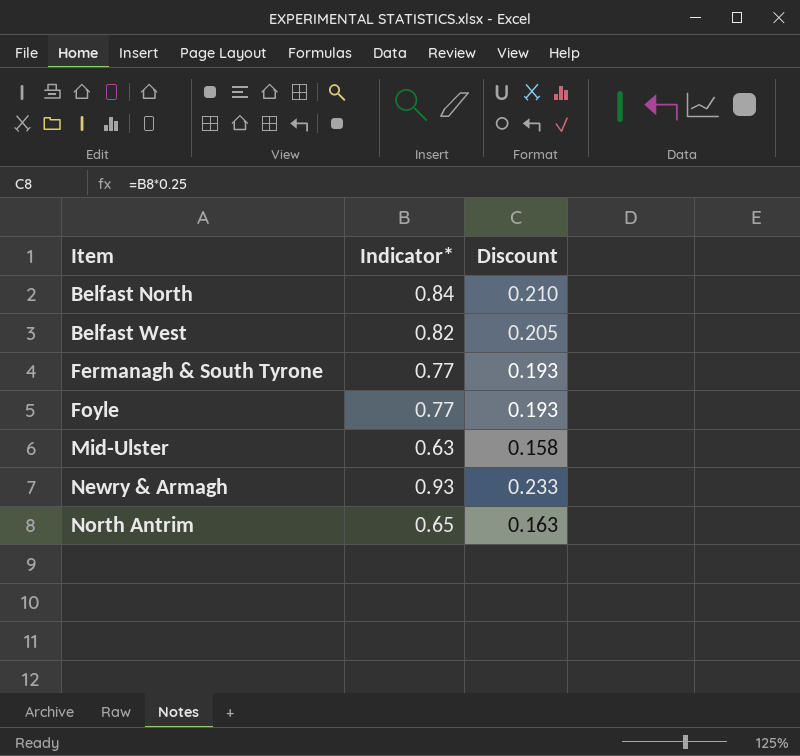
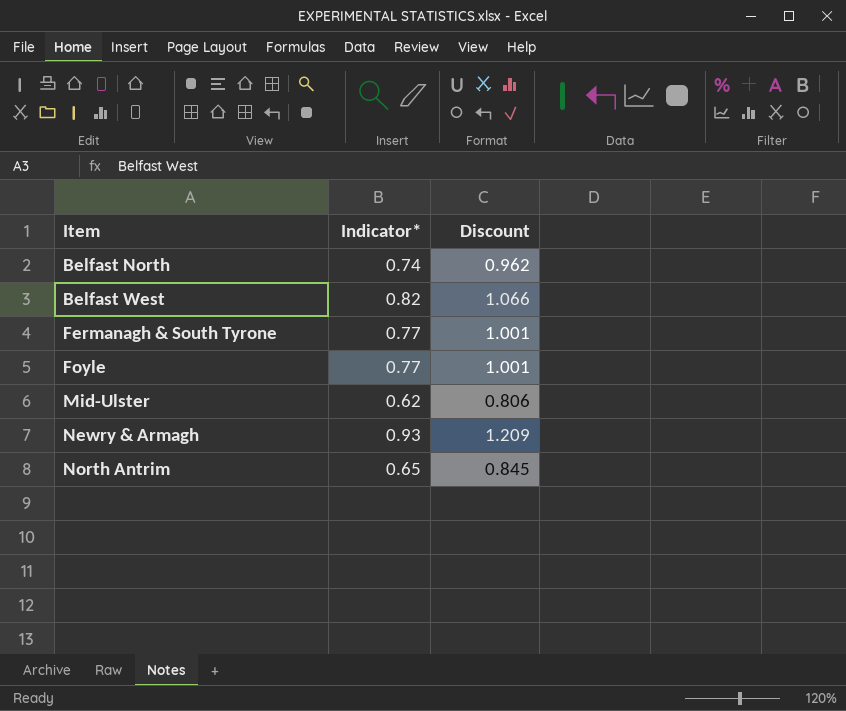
column Discount | formula: [Indicator*] * 0.25 -> [Indicator*] * 1.3
Belfast North | Indicator*: 0.84 -> 0.74
Mid-Ulster | Indicator*: 0.63 -> 0.62

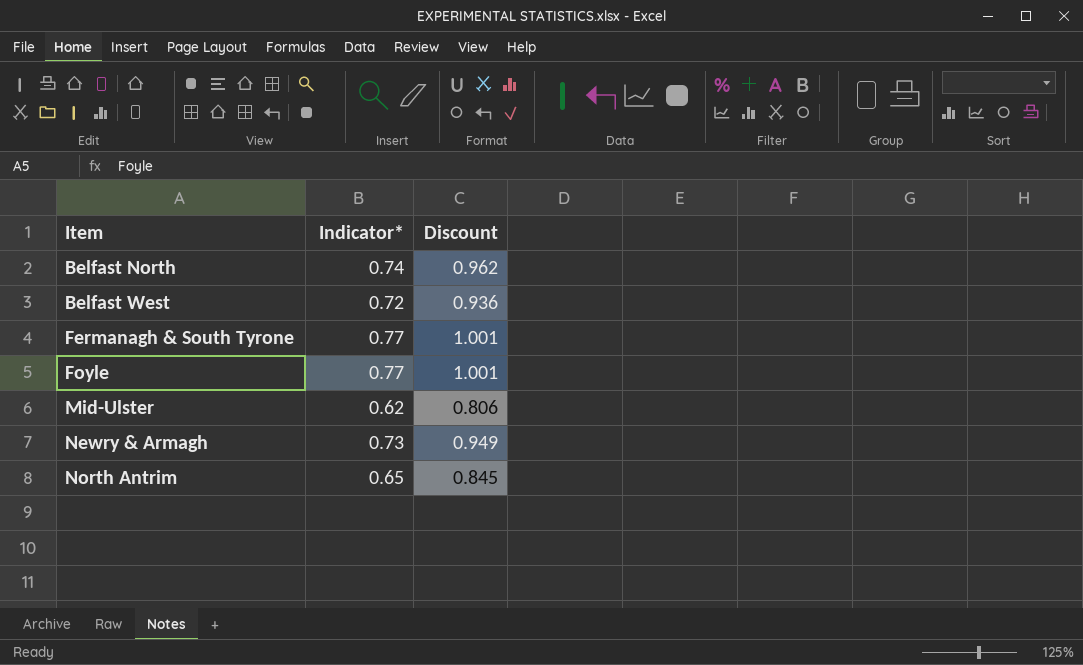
Belfast West | Indicator*: 0.82 -> 0.72
Belfast West | Discount: 1.066 -> 0.936
Newry & Armagh | Indicator*: 0.93 -> 0.73
Newry & Armagh | Discount: 1.209 -> 0.949

